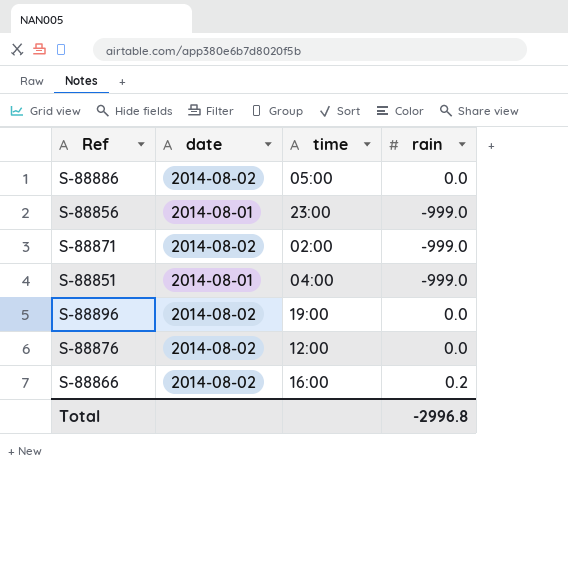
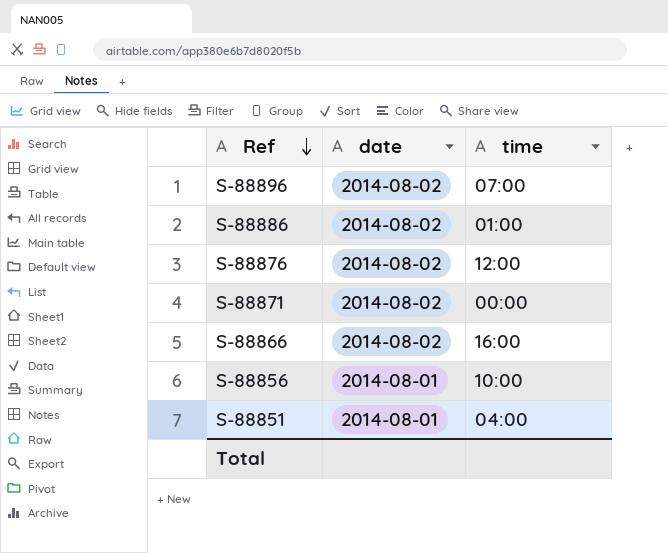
row order: none -> Ref descending
column rain | position: 4 -> none
S-88896 | time: 19:00 -> 07:00
S-88886 | time: 05:00 -> 01:00
S-88871 | time: 02:00 -> 00:00
S-88856 | time: 23:00 -> 10:00

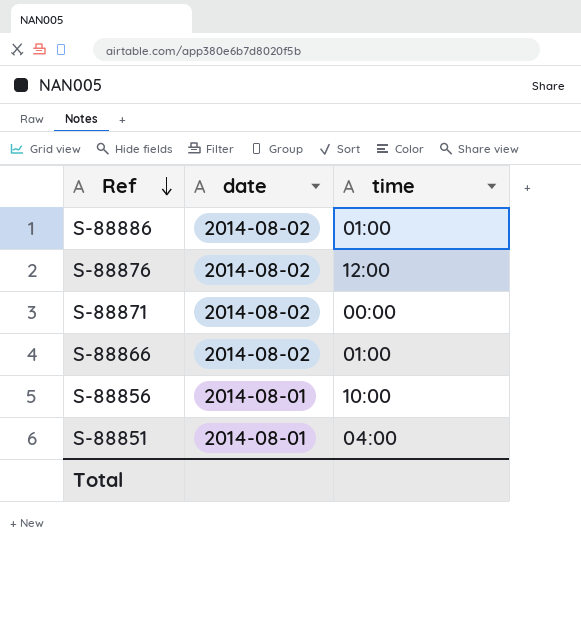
row S-88896: 2014-08-02 | 07:00 -> none
S-88866 | time: 16:00 -> 01:00

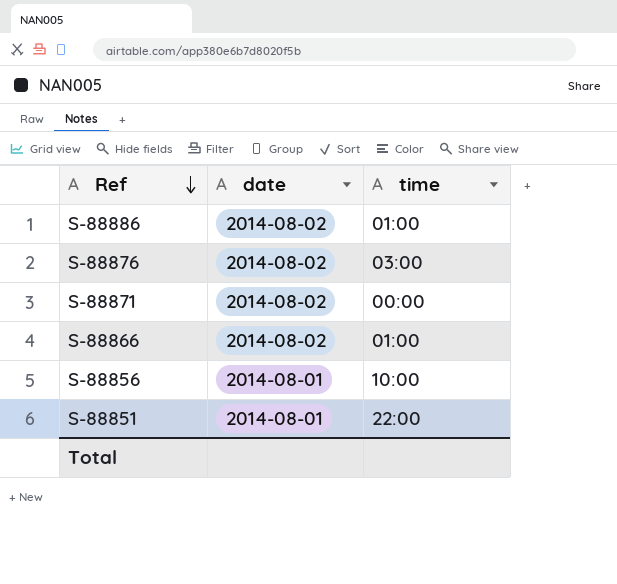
S-88876 | time: 12:00 -> 03:00
S-88851 | time: 04:00 -> 22:00

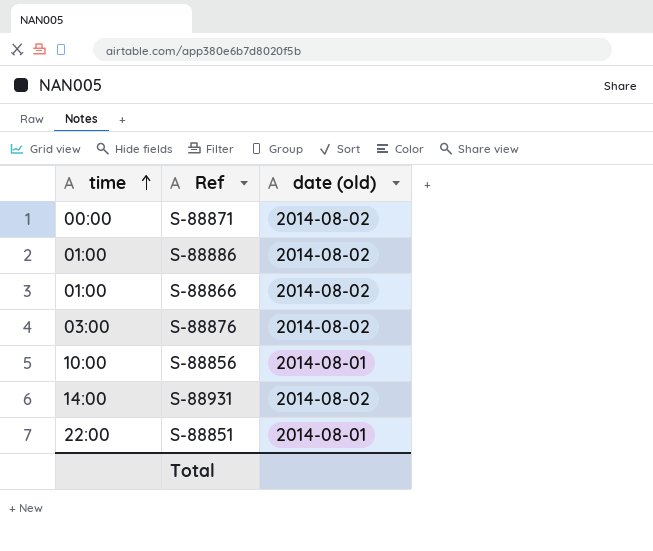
row order: Ref descending -> time ascending
column time | position: 3 -> 1
column name: date -> date (old)
row S-88931: none -> 14:00 | 2014-08-02

